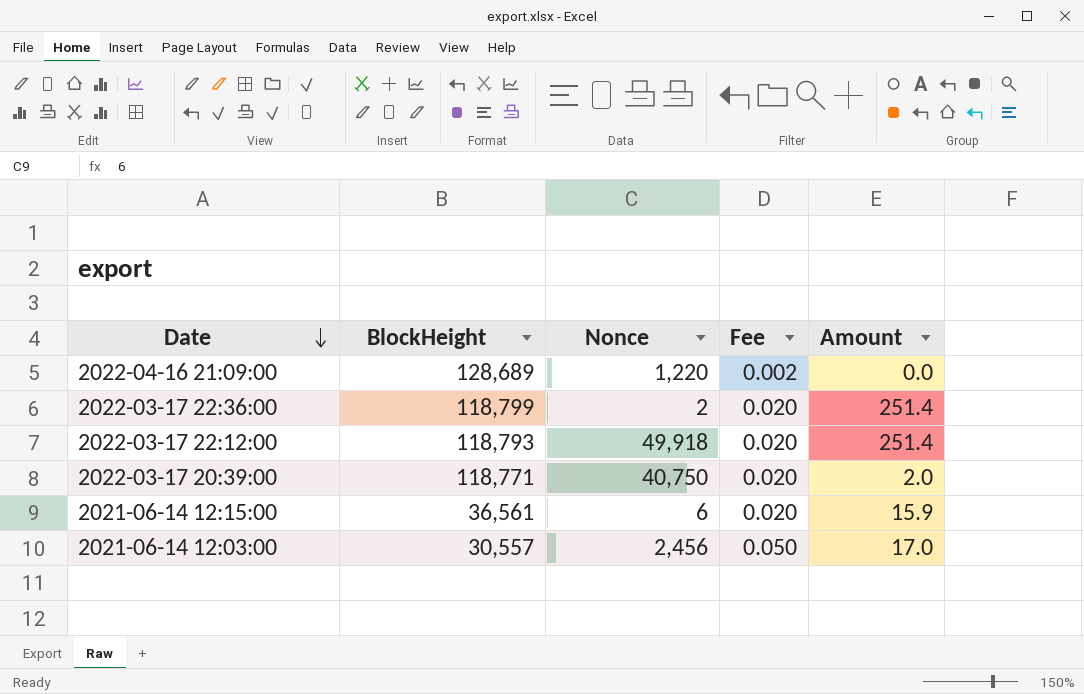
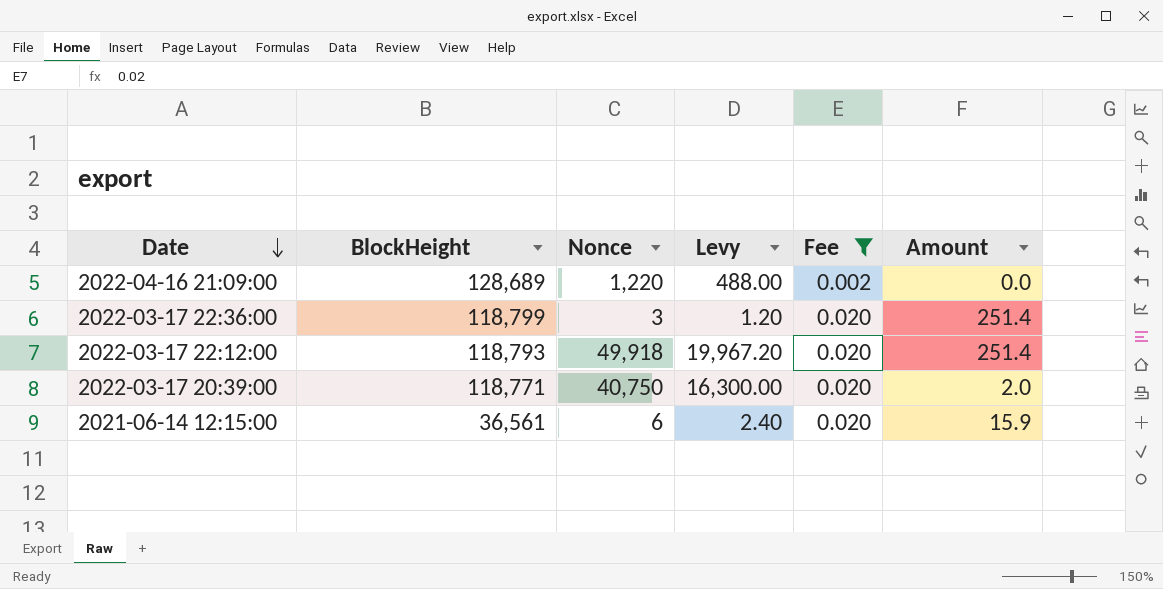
filter: none -> Fee != 0.050
column Levy | formula: none -> [Nonce] * 0.4
2022-03-17 22:36:00 | Nonce: 2 -> 3

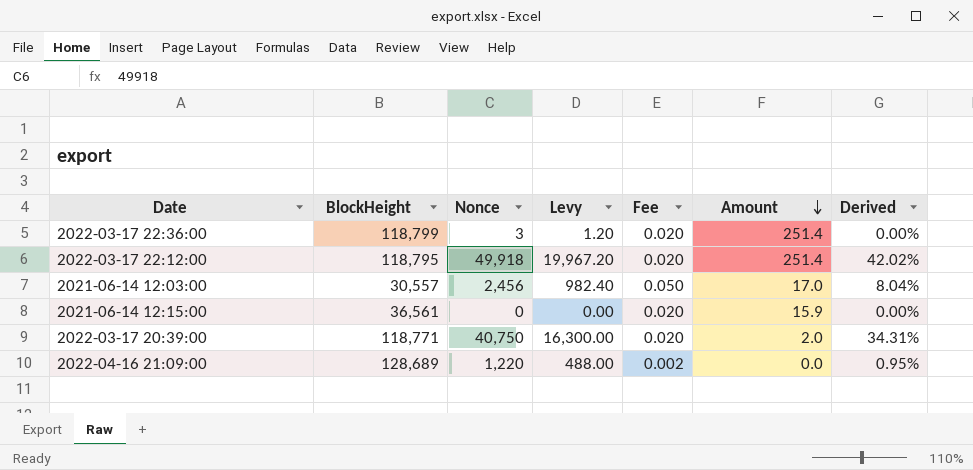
filter: Fee != 0.050 -> none
row order: Date descending -> Amount descending
column Derived | formula: none -> [Nonce] / [BlockHeight]
2022-03-17 22:12:00 | BlockHeight: 118,793 -> 118,795
2021-06-14 12:15:00 | Nonce: 6 -> 0
2021-06-14 12:15:00 | Levy: 2.40 -> 0.00

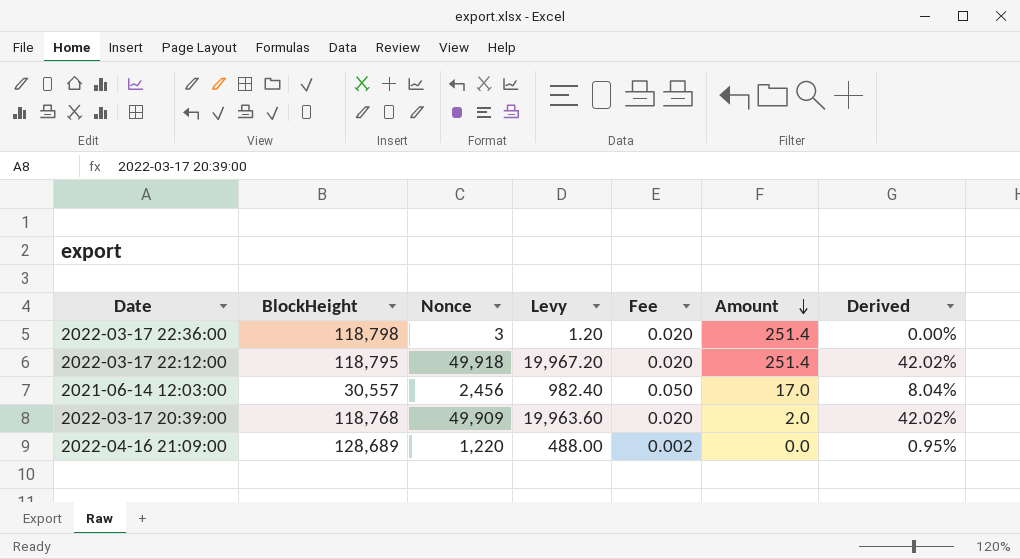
row 2021-06-14 12:15:00: 36,561 | 0 | 0.00 | 0.020 | 15.9 | 0.00% -> none
2022-03-17 22:36:00 | BlockHeight: 118,799 -> 118,798
2022-03-17 20:39:00 | BlockHeight: 118,771 -> 118,768
2022-03-17 20:39:00 | Nonce: 40,750 -> 49,909
2022-03-17 20:39:00 | Levy: 16,300.00 -> 19,963.60
2022-03-17 20:39:00 | Derived: 34.31% -> 42.02%

